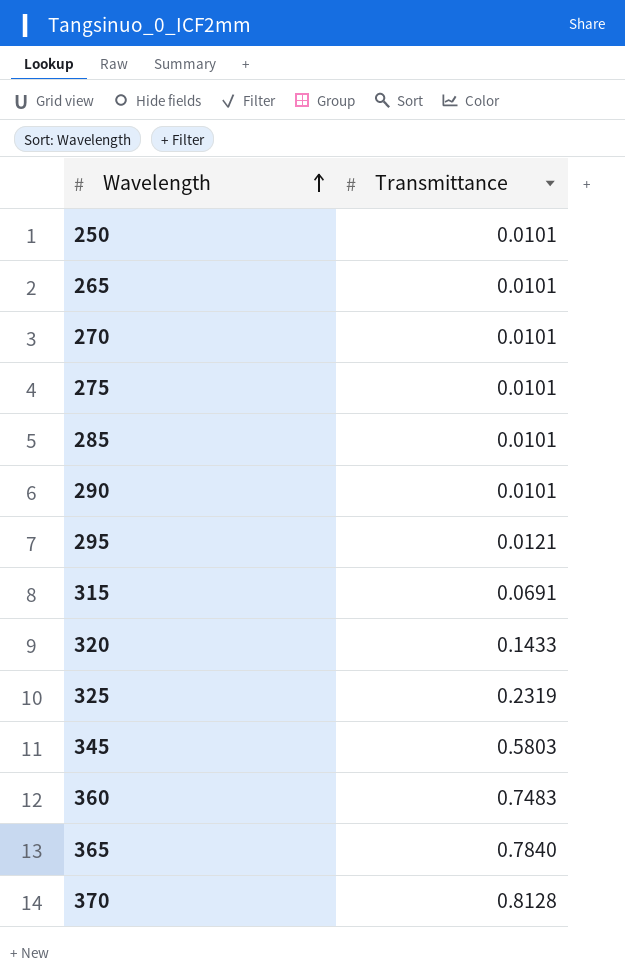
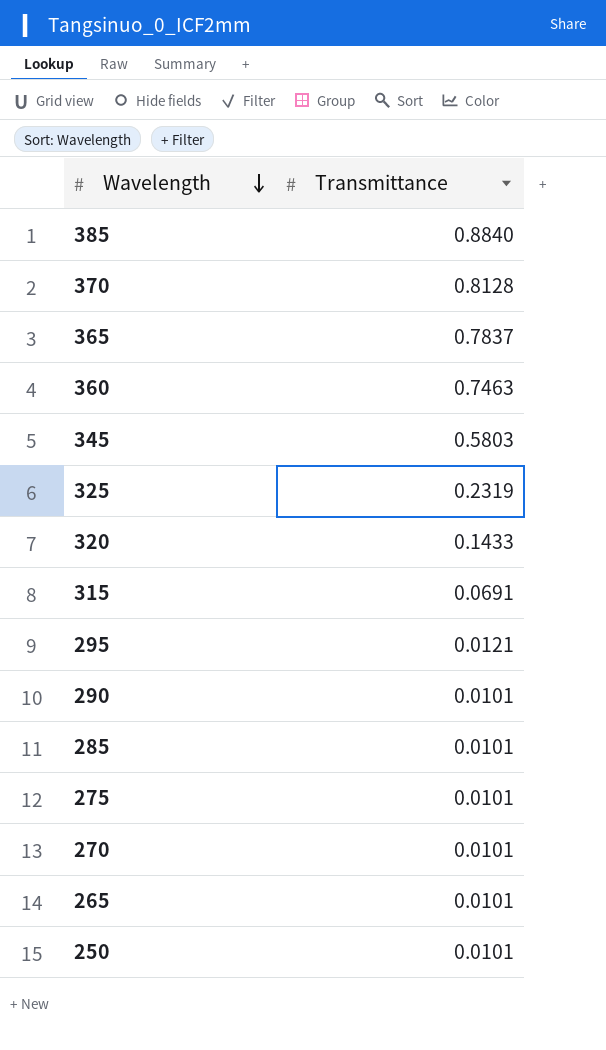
row order: Wavelength ascending -> Wavelength descending
row 385: none -> 0.8840
365 | Transmittance: 0.7840 -> 0.7837
360 | Transmittance: 0.7483 -> 0.7463

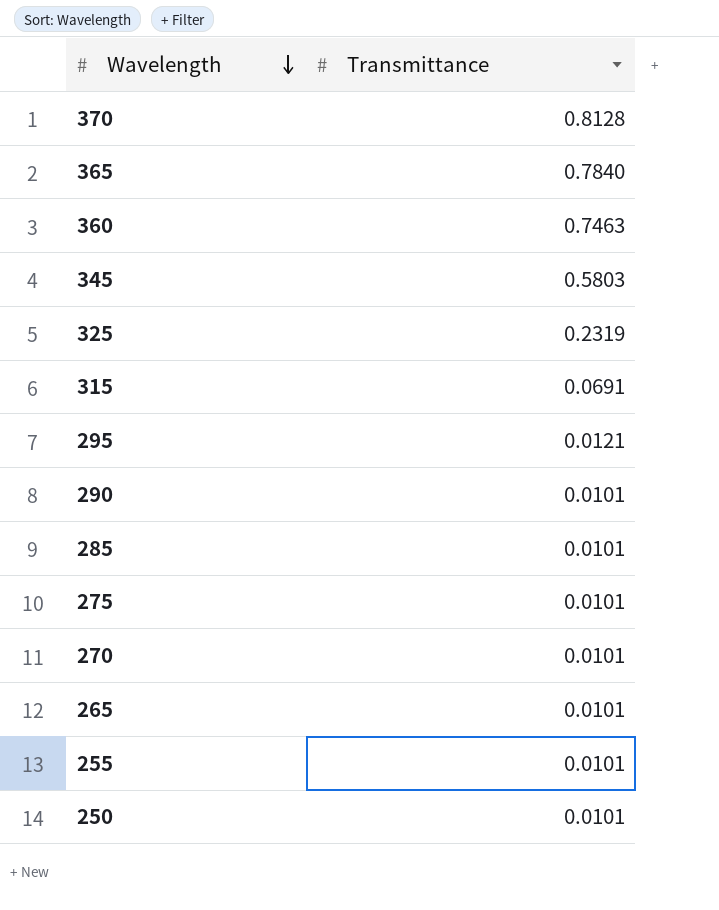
row 385: 0.8840 -> none
row 320: 0.1433 -> none
365 | Transmittance: 0.7837 -> 0.7840
row 255: none -> 0.0101

